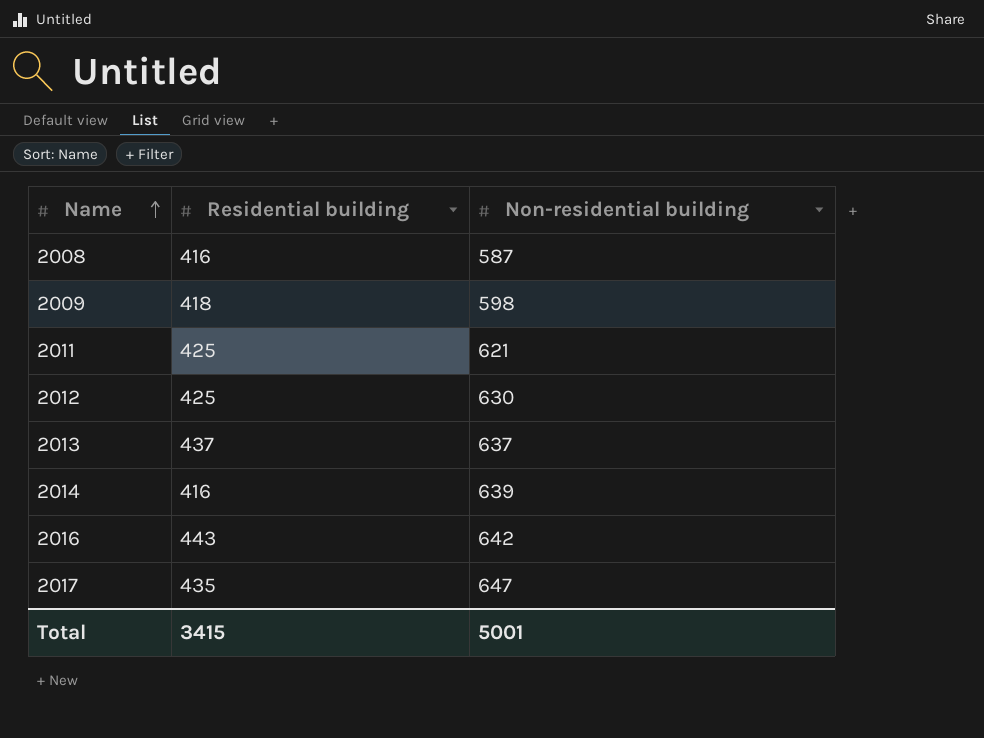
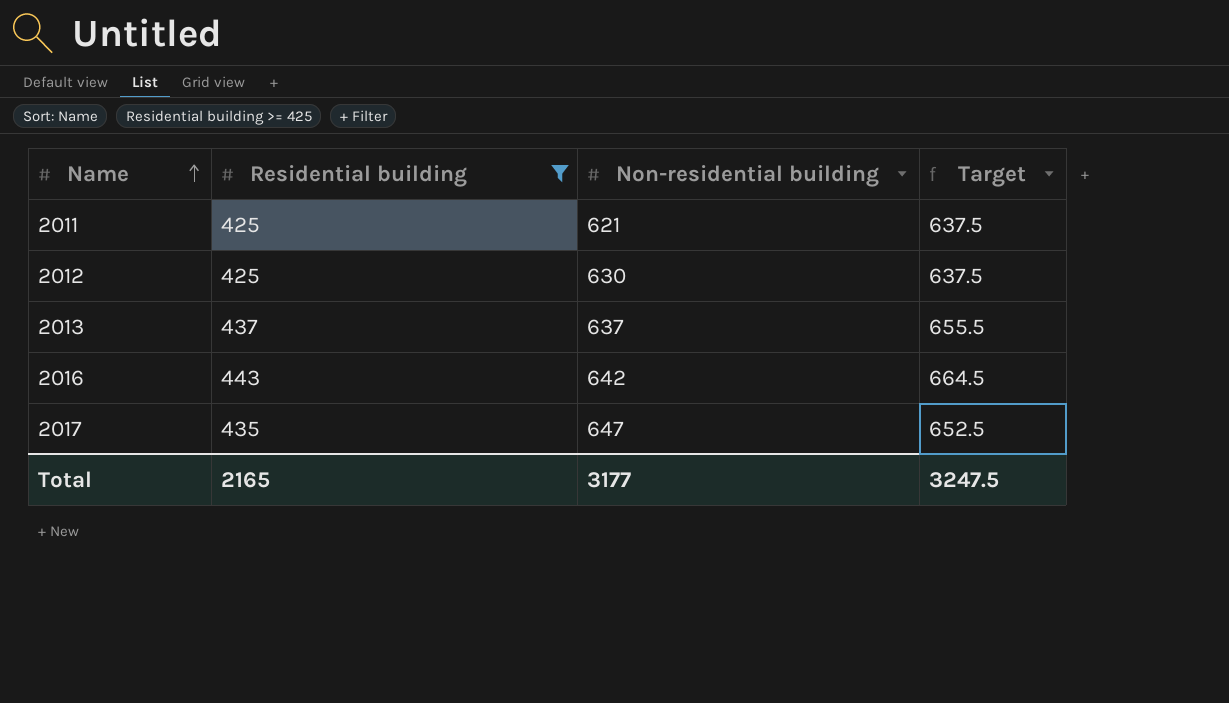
filter: none -> Residential building >= 425
column Target | formula: none -> [Residential building] * 1.5
Total | Residential building: 3415 -> 2165
Total | Non-residential building: 5001 -> 3177

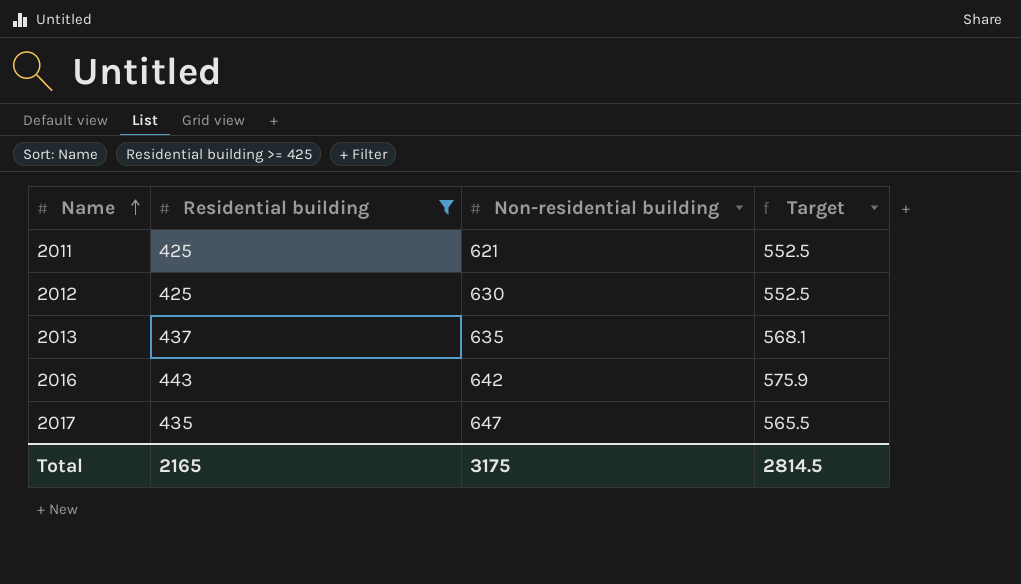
column Target | formula: [Residential building] * 1.5 -> [Residential building] * 1.3
2013 | Non-residential building: 637 -> 635
Total | Non-residential building: 3177 -> 3175
Total | Target: 3247.5 -> 2814.5

